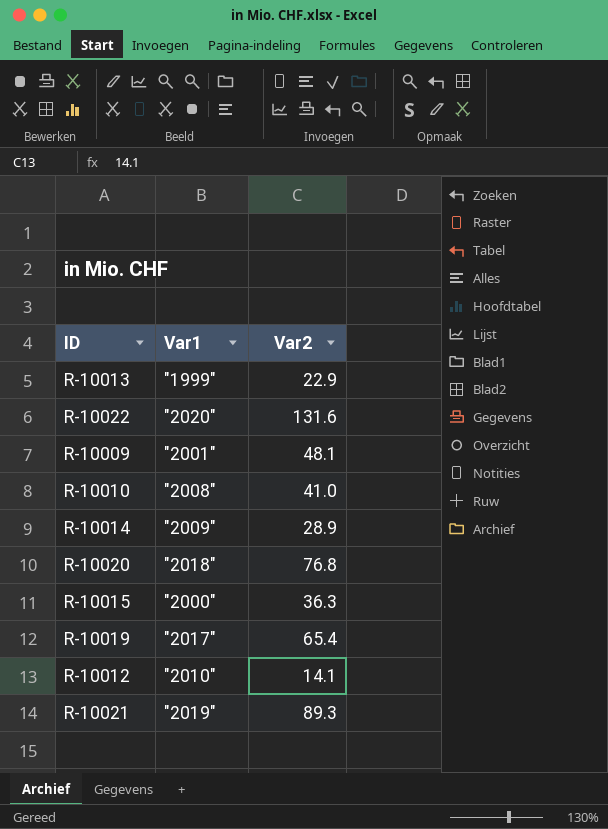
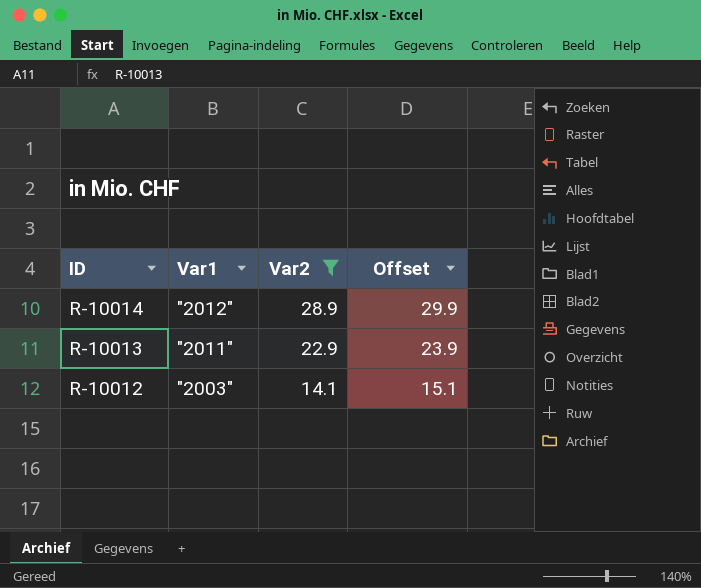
filter: none -> Var2 <= 28.9
row order: none -> ID descending
column Offset | formula: none -> [Var2] + 1
R-10014 | Var1: "2009" -> "2012"
R-10013 | Var1: "1999" -> "2011"
R-10012 | Var1: "2010" -> "2003"

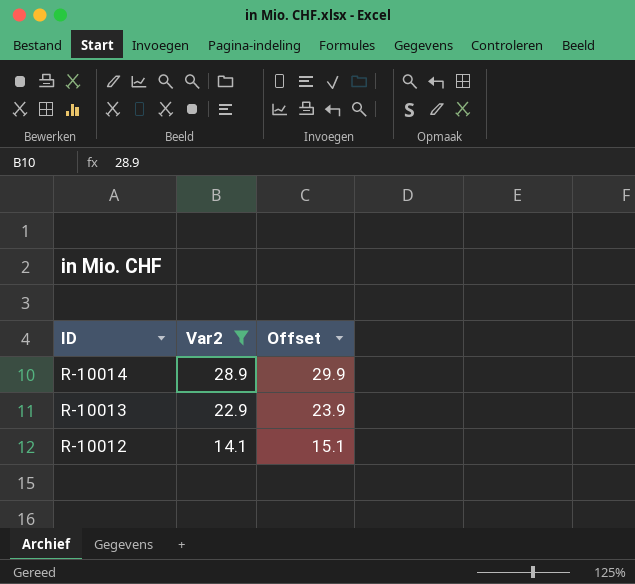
column Var1 | position: 2 -> none

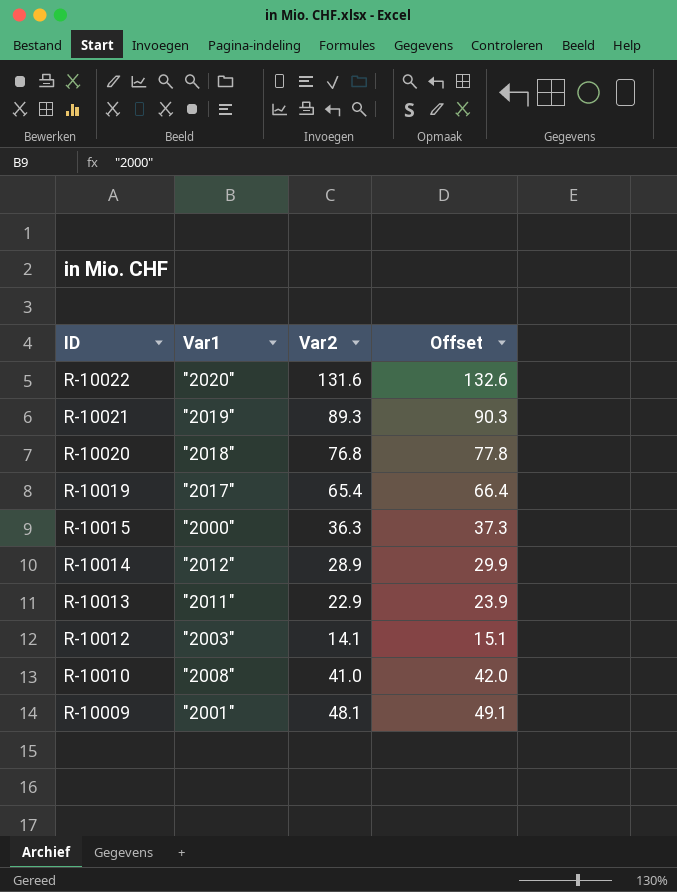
filter: Var2 <= 28.9 -> none
column Var1 | position: none -> 2

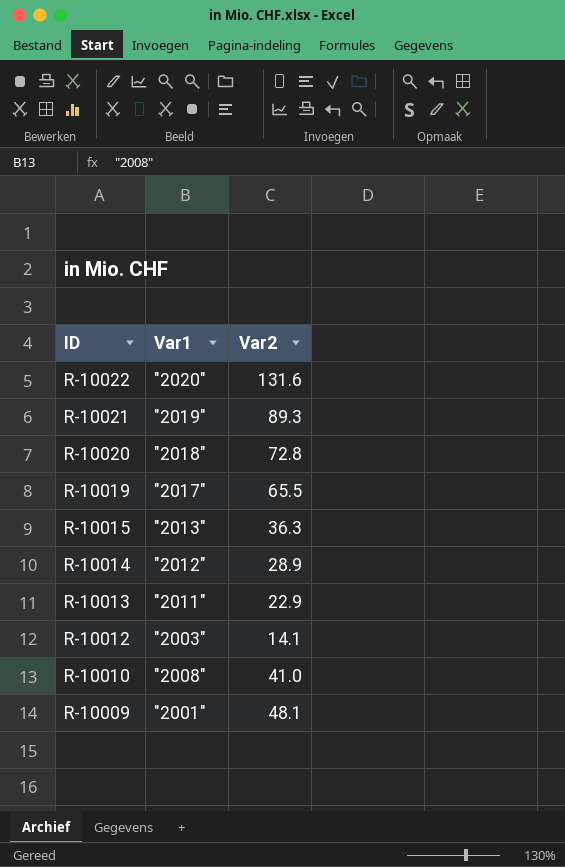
column Offset | formula: [Var2] + 1 -> none
R-10020 | Var2: 76.8 -> 72.8
R-10019 | Var2: 65.4 -> 65.5
R-10015 | Var1: "2000" -> "2013"

